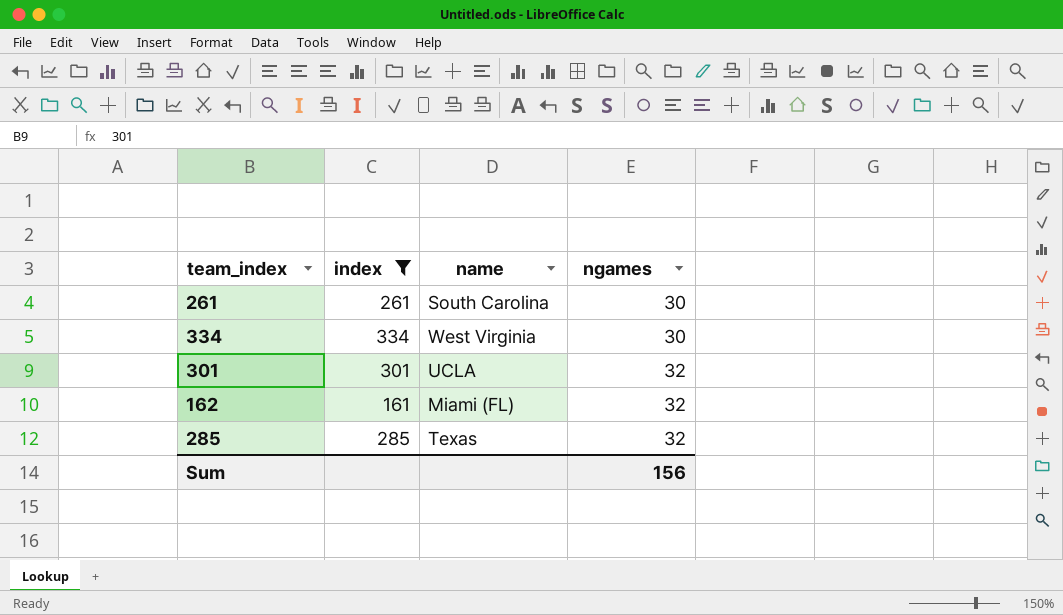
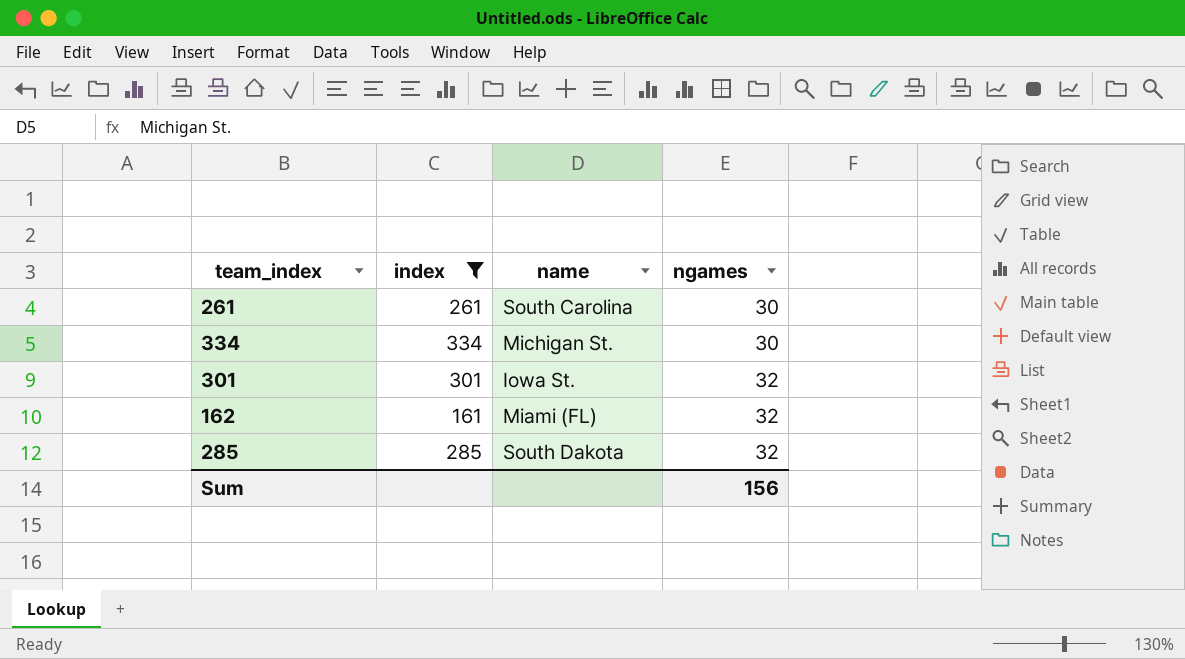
334 | name: West Virginia -> Michigan St.
301 | name: UCLA -> Iowa St.
285 | name: Texas -> South Dakota

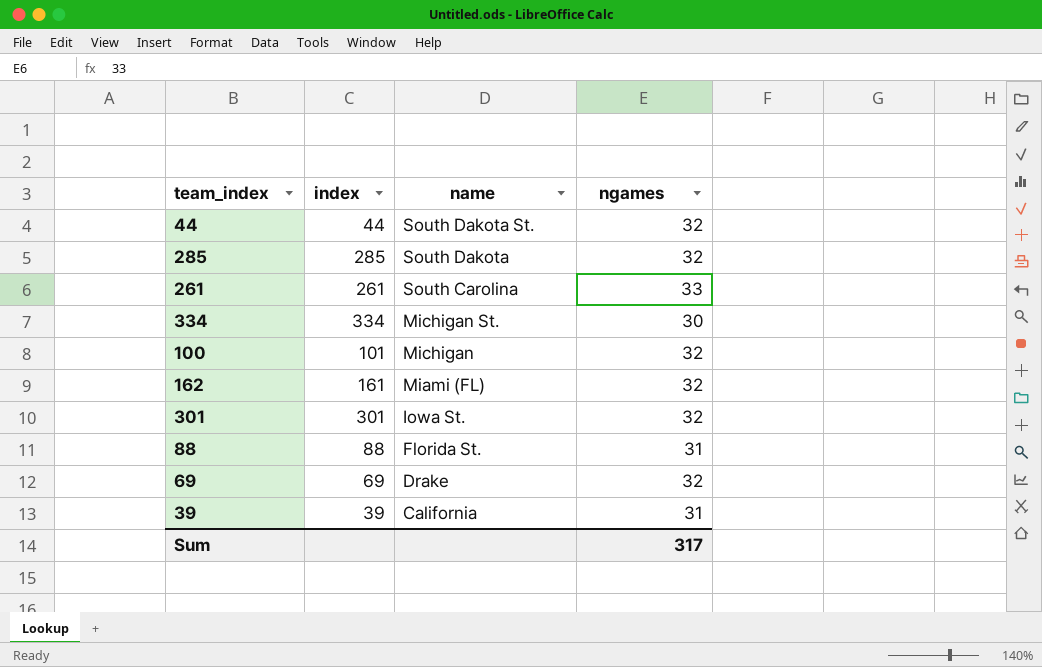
filter: index >= 161 -> none
row order: ngames ascending -> name descending
261 | ngames: 30 -> 33
Sum | ngames: 156 -> 317

